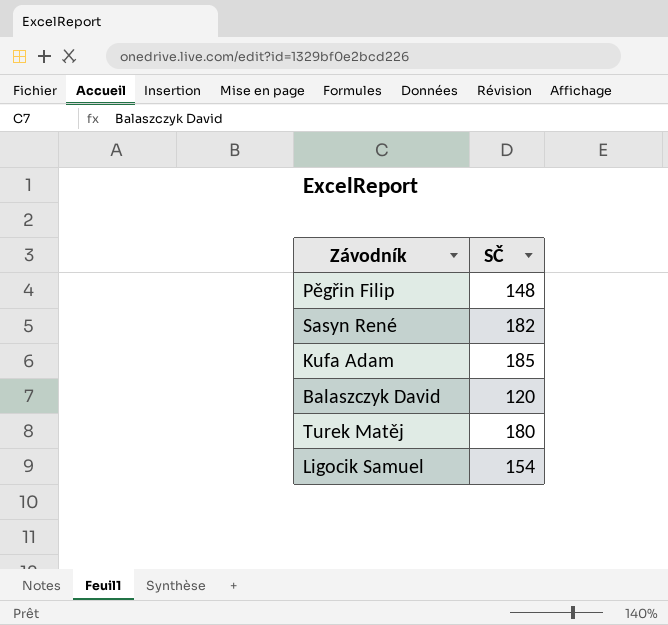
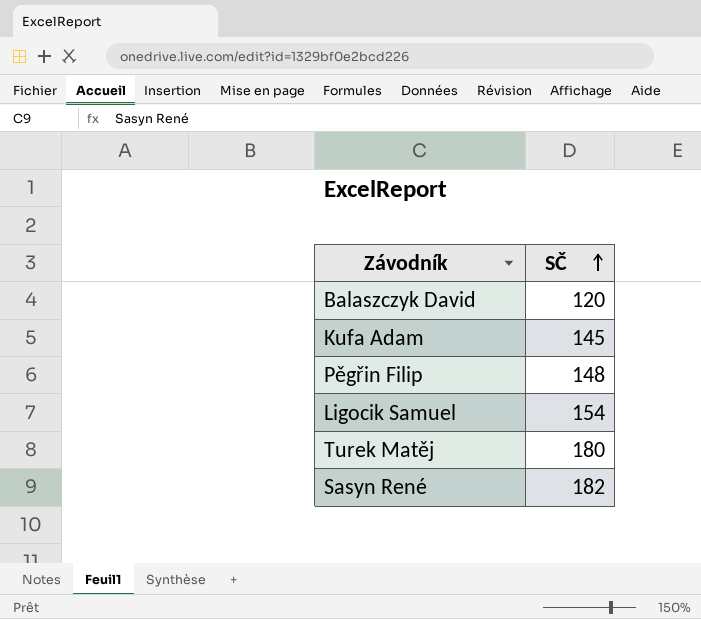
row order: none -> SČ ascending
Kufa Adam | SČ: 185 -> 145

